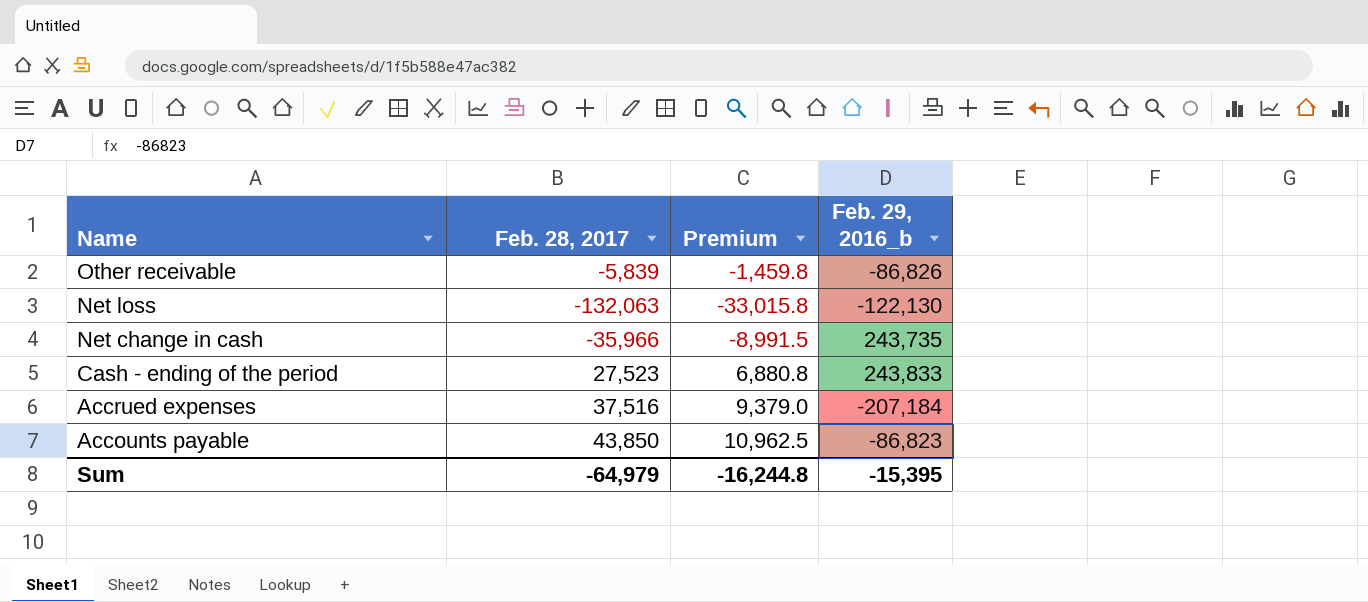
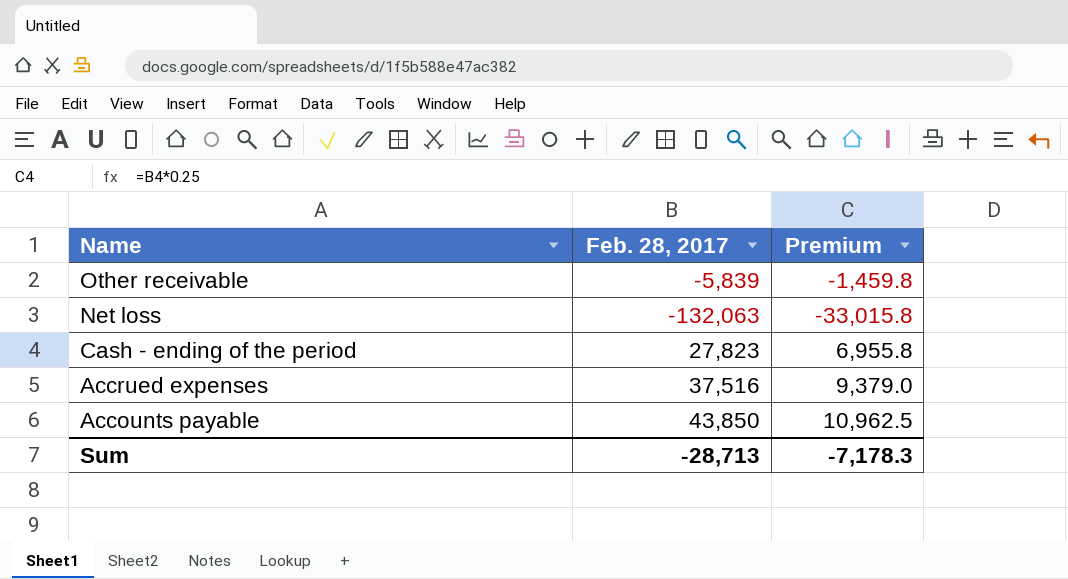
column Feb. 29, 2016_b | position: 4 -> none
row Net change in cash: -35,966 | -8,991.5 | 243,735 -> none
Cash - ending of the period | Feb. 28, 2017: 27,523 -> 27,823
Cash - ending of the period | Premium: 6,880.8 -> 6,955.8
Sum | Feb. 28, 2017: -64,979 -> -28,713
Sum | Premium: -16,244.8 -> -7,178.3

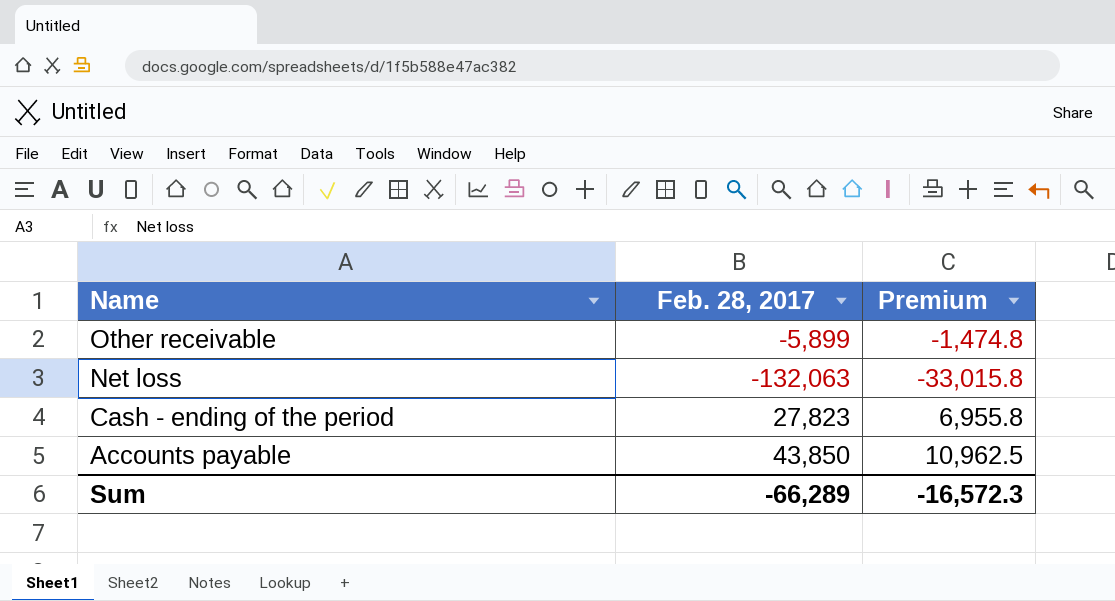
row Accrued expenses: 37,516 | 9,379.0 -> none
Other receivable | Feb. 28, 2017: -5,839 -> -5,899
Other receivable | Premium: -1,459.8 -> -1,474.8
Sum | Feb. 28, 2017: -28,713 -> -66,289
Sum | Premium: -7,178.3 -> -16,572.3

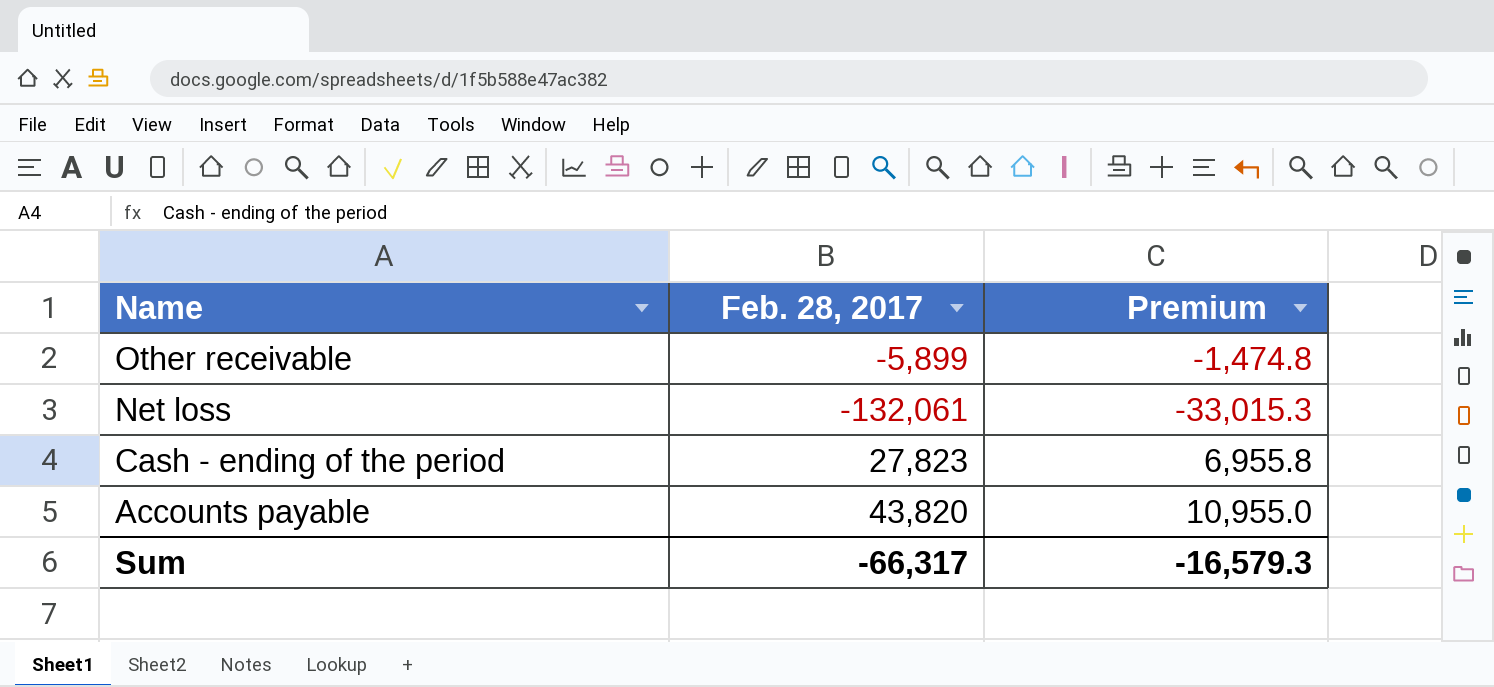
Net loss | Feb. 28, 2017: -132,063 -> -132,061
Net loss | Premium: -33,015.8 -> -33,015.3
Accounts payable | Feb. 28, 2017: 43,850 -> 43,820
Accounts payable | Premium: 10,962.5 -> 10,955.0
Sum | Feb. 28, 2017: -66,289 -> -66,317
Sum | Premium: -16,572.3 -> -16,579.3

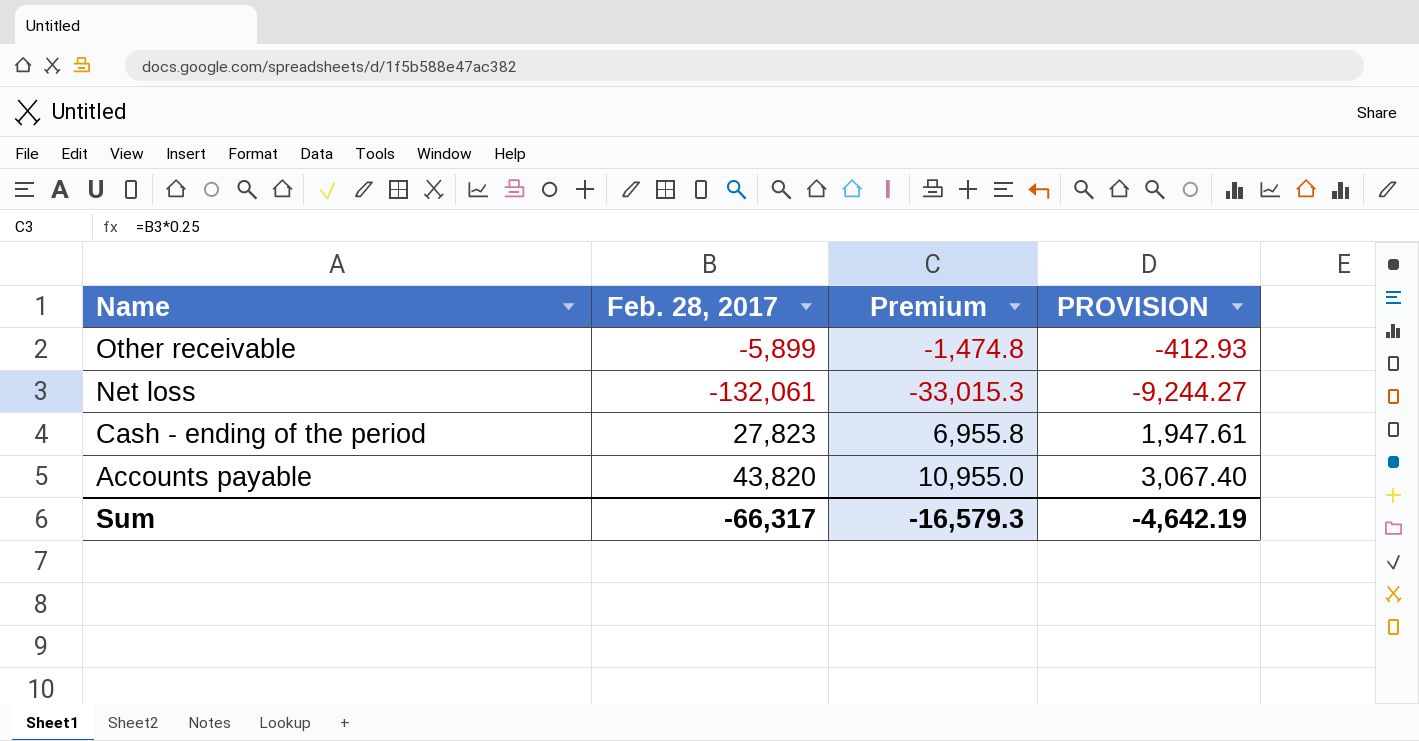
column PROVISION | formula: none -> [Feb. 28, 2017] * 0.07

